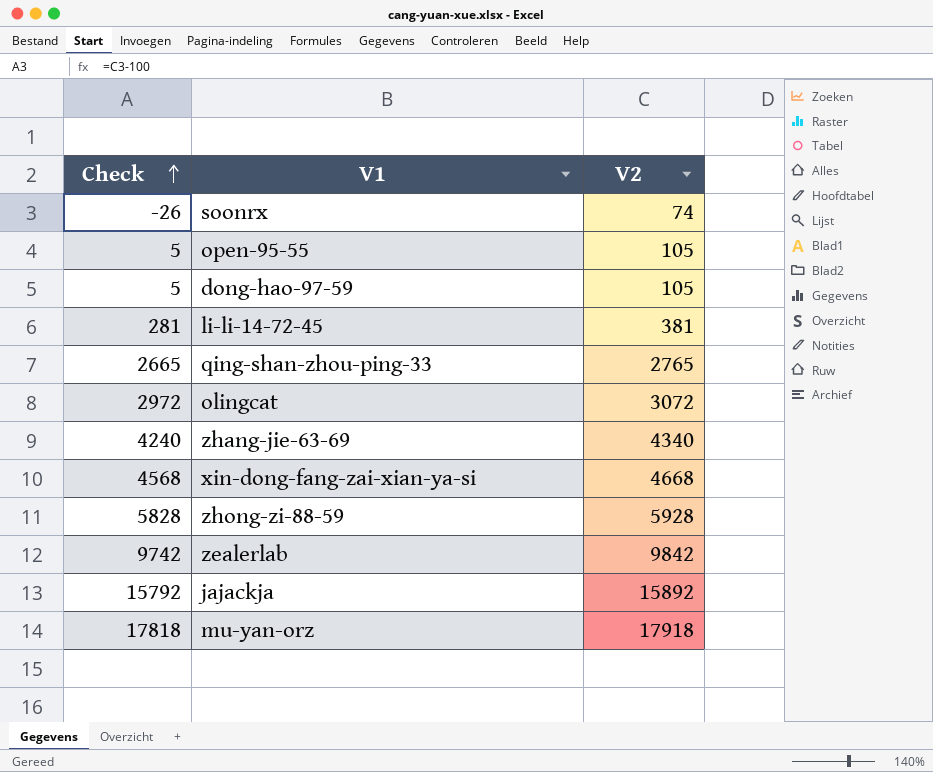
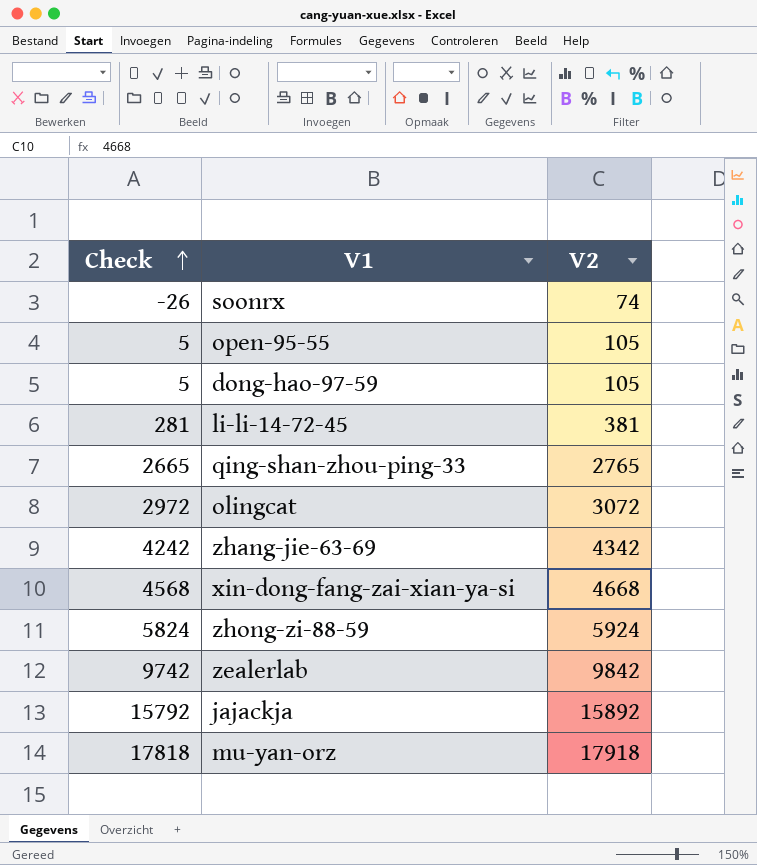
zhang-jie-63-69 | Check: 4240 -> 4242
zhang-jie-63-69 | V2: 4340 -> 4342
zhong-zi-88-59 | Check: 5828 -> 5824
zhong-zi-88-59 | V2: 5928 -> 5924

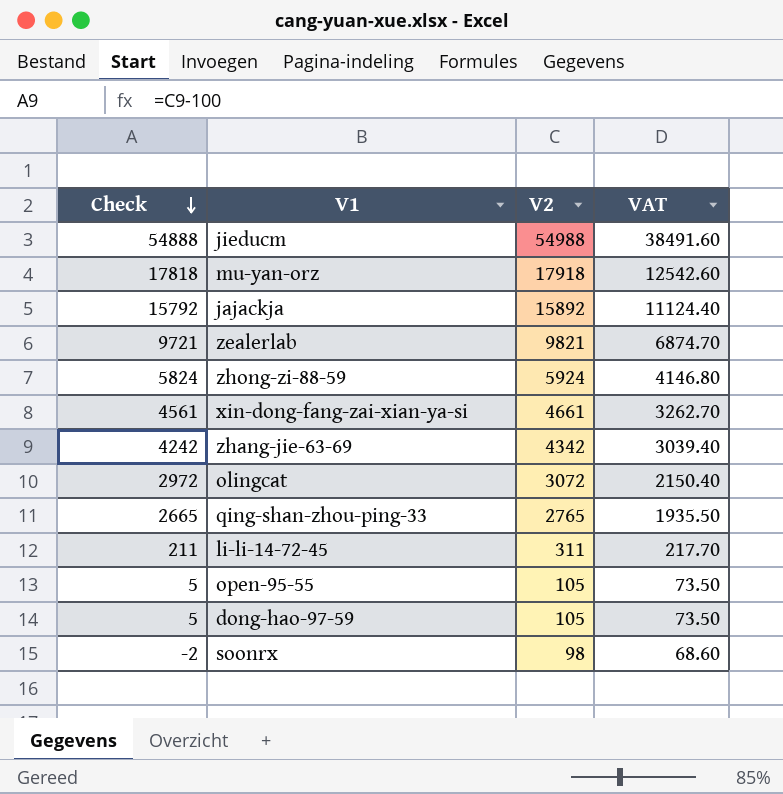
row order: Check ascending -> Check descending
column VAT | formula: none -> [V2] * 0.7
row jieducm: none -> 54888 | 54988 | 38491.60
zealerlab | Check: 9742 -> 9721
zealerlab | V2: 9842 -> 9821
xin-dong-fang-zai-xian-ya-si | Check: 4568 -> 4561
xin-dong-fang-zai-xian-ya-si | V2: 4668 -> 4661
li-li-14-72-45 | Check: 281 -> 211
li-li-14-72-45 | V2: 381 -> 311
soonrx | Check: -26 -> -2
soonrx | V2: 74 -> 98

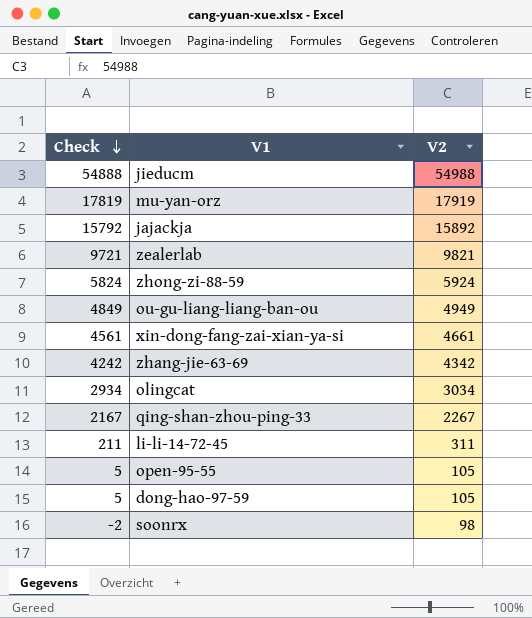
column VAT | formula: [V2] * 0.7 -> none
mu-yan-orz | Check: 17818 -> 17819
mu-yan-orz | V2: 17918 -> 17919
row ou-gu-liang-liang-ban-ou: none -> 4849 | 4949
olingcat | Check: 2972 -> 2934
olingcat | V2: 3072 -> 3034
qing-shan-zhou-ping-33 | Check: 2665 -> 2167
qing-shan-zhou-ping-33 | V2: 2765 -> 2267

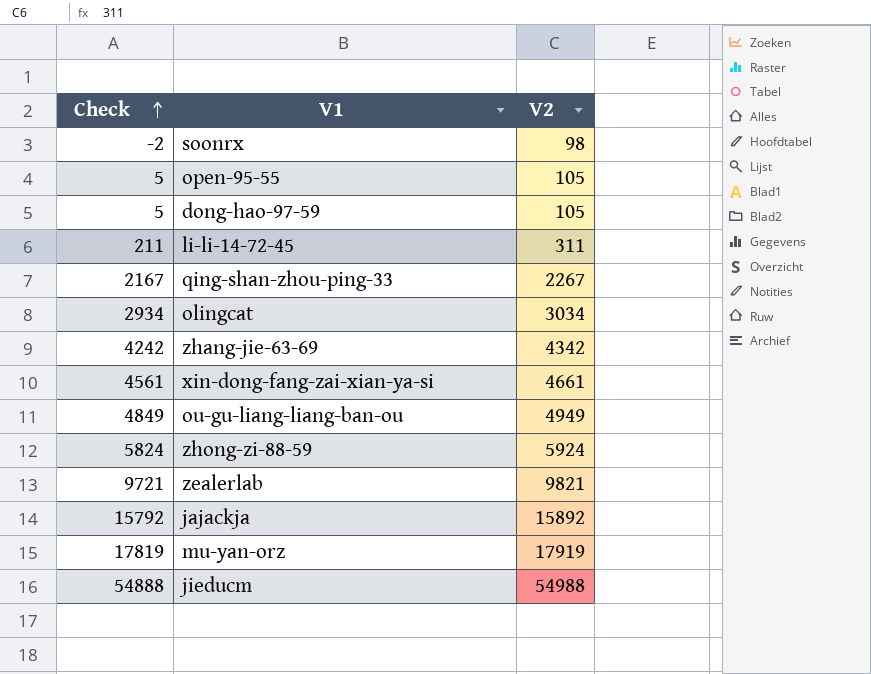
row order: Check descending -> Check ascending

